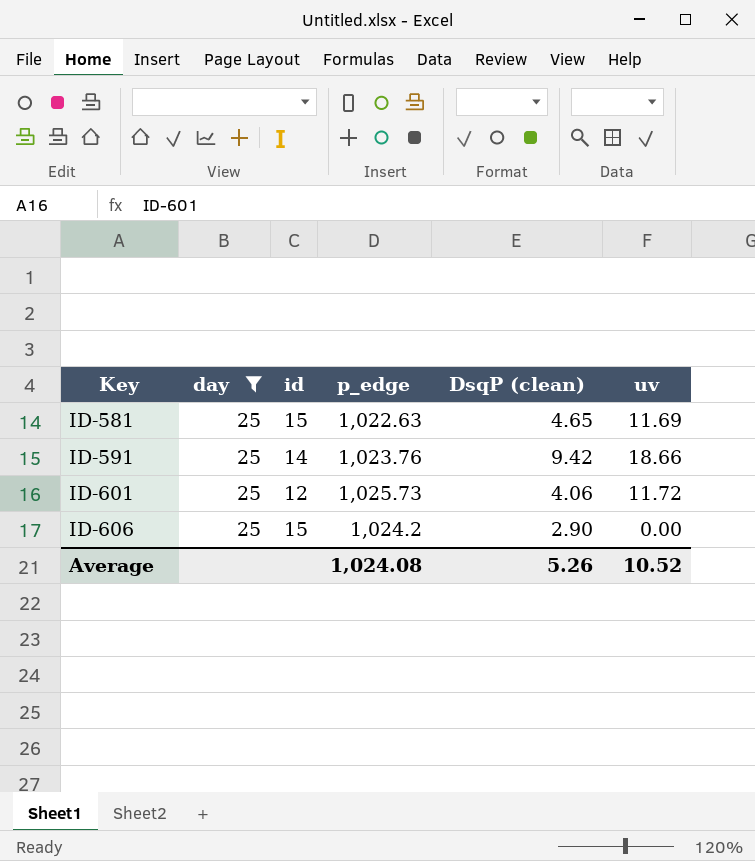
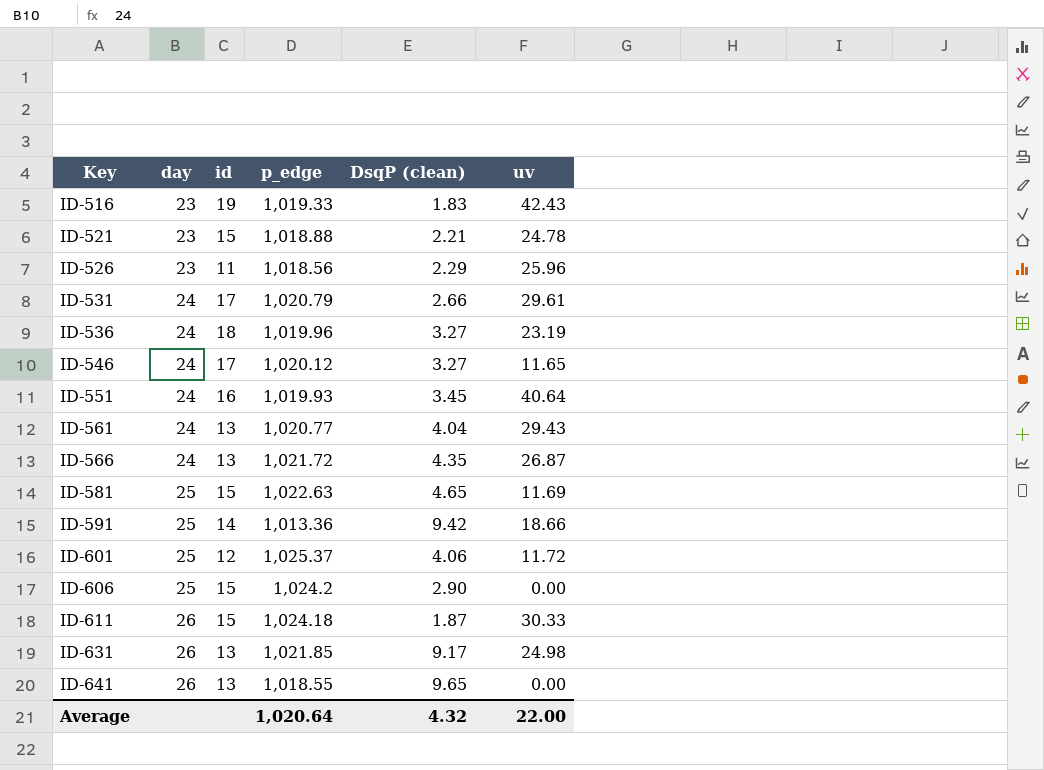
filter: day = 25 -> none
ID-591 | p_edge: 1,023.76 -> 1,013.36
ID-601 | p_edge: 1,025.73 -> 1,025.37
Average | p_edge: 1,024.08 -> 1,020.64
Average | DsqP (clean): 5.26 -> 4.32
Average | uv: 10.52 -> 22.00

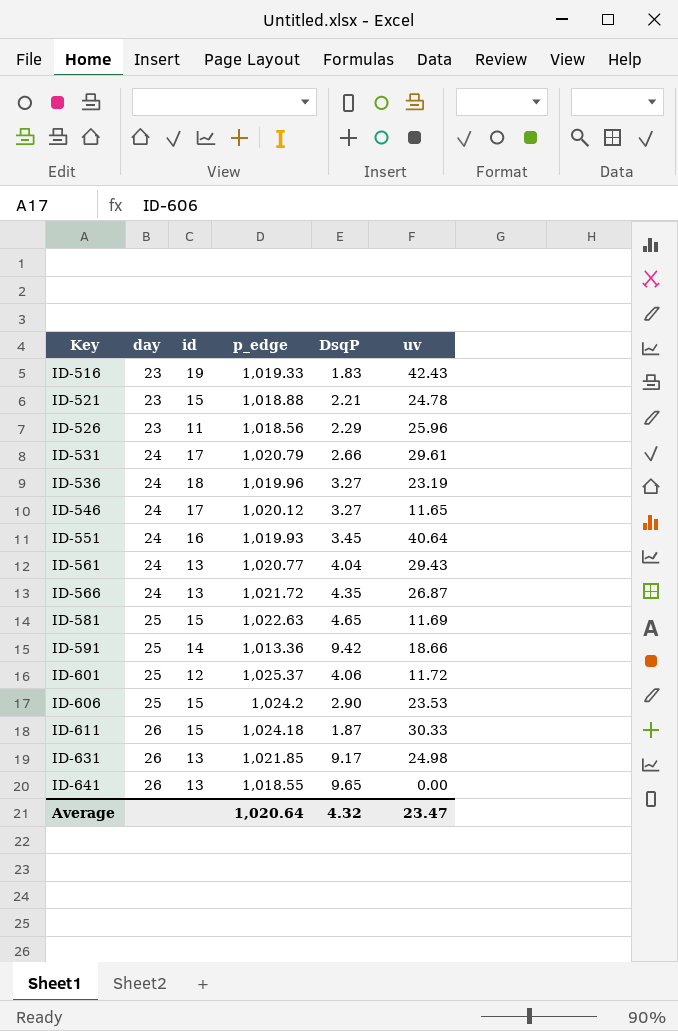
column name: DsqP (clean) -> DsqP
ID-606 | uv: 0.00 -> 23.53
Average | uv: 22.00 -> 23.47

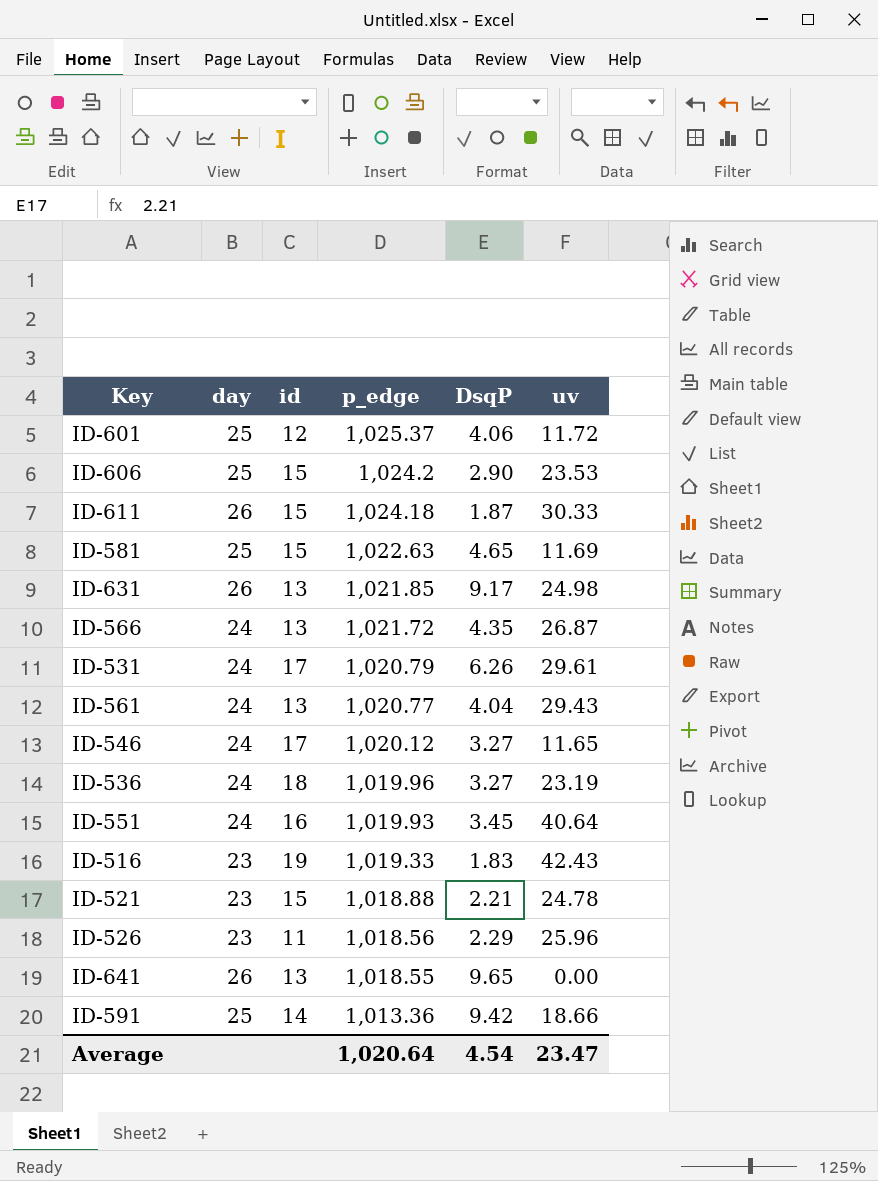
row order: Key ascending -> p_edge descending
ID-531 | DsqP: 2.66 -> 6.26
Average | DsqP: 4.32 -> 4.54

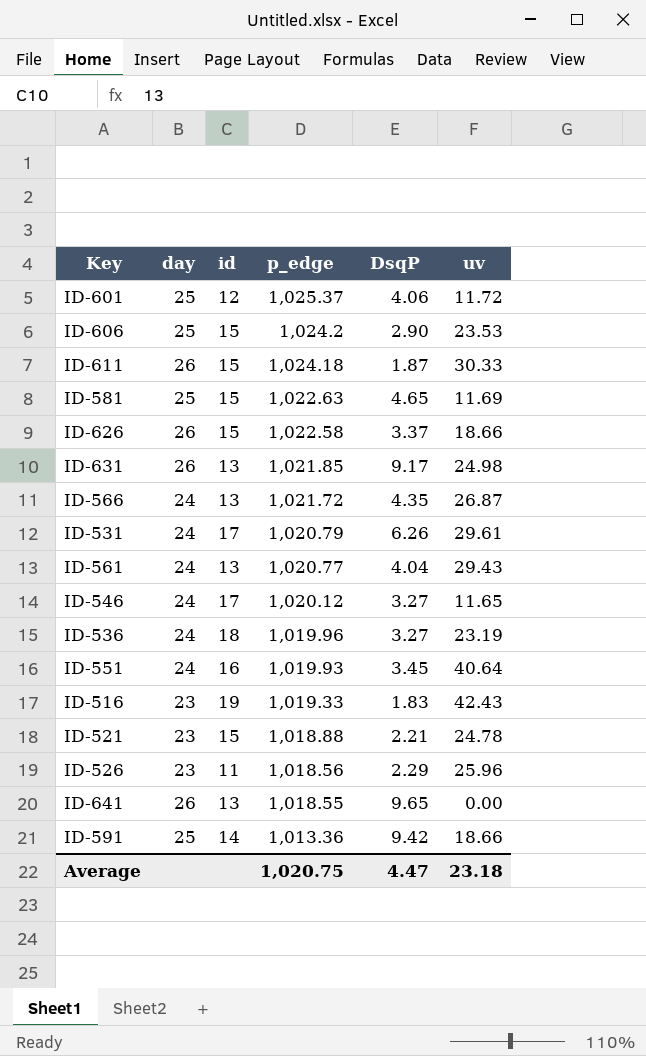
row ID-626: none -> 26 | 15 | 1,022.58 | 3.37 | 18.66
Average | p_edge: 1,020.64 -> 1,020.75
Average | DsqP: 4.54 -> 4.47
Average | uv: 23.47 -> 23.18

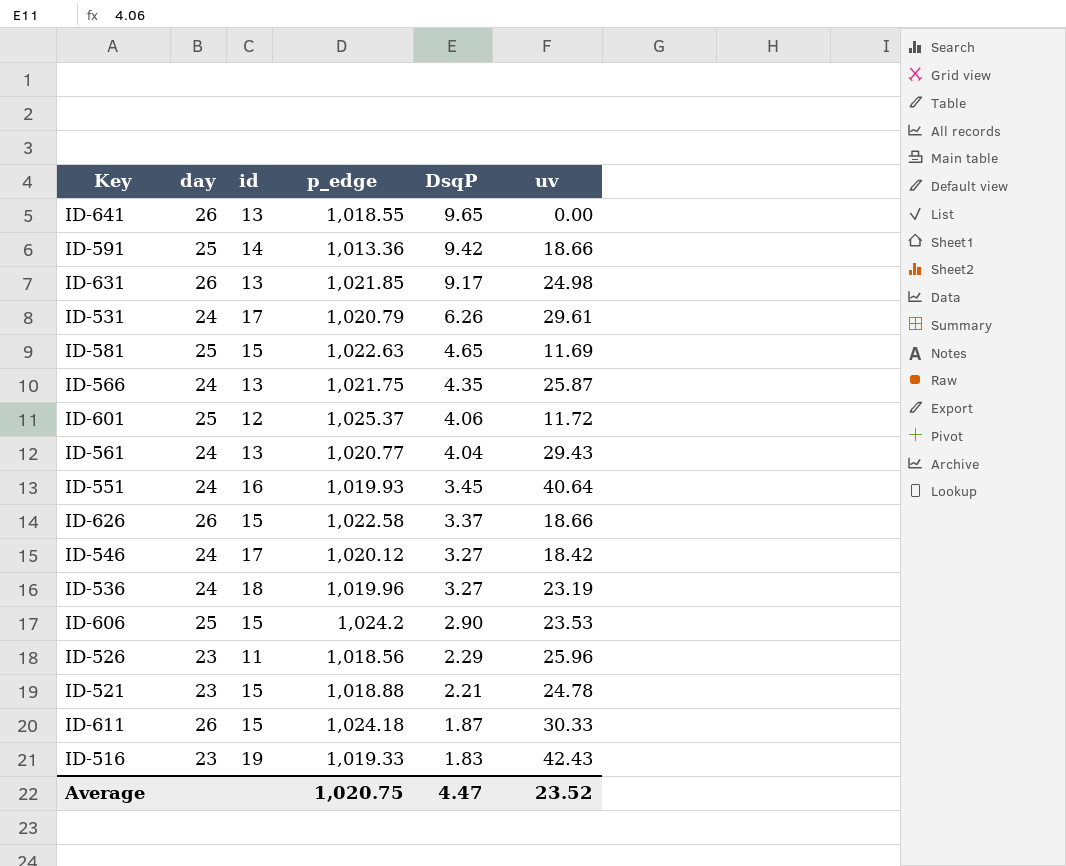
row order: p_edge descending -> DsqP descending
ID-566 | p_edge: 1,021.72 -> 1,021.75
ID-566 | uv: 26.87 -> 25.87
ID-546 | uv: 11.65 -> 18.42
Average | uv: 23.18 -> 23.52

